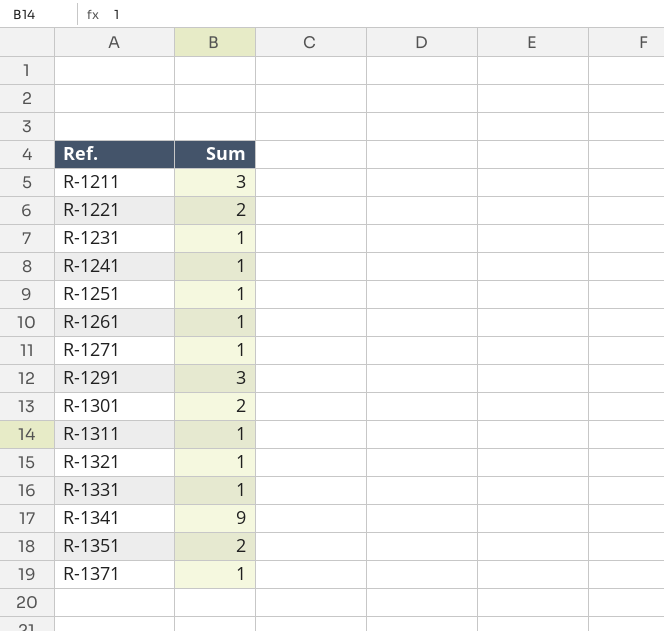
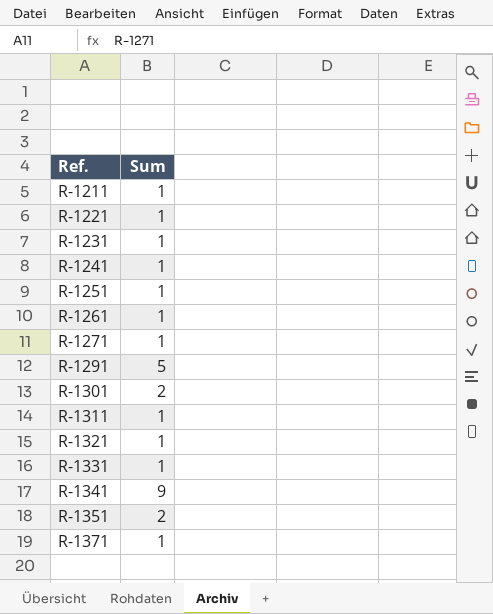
R-1211 | Sum: 3 -> 1
R-1221 | Sum: 2 -> 1
R-1291 | Sum: 3 -> 5

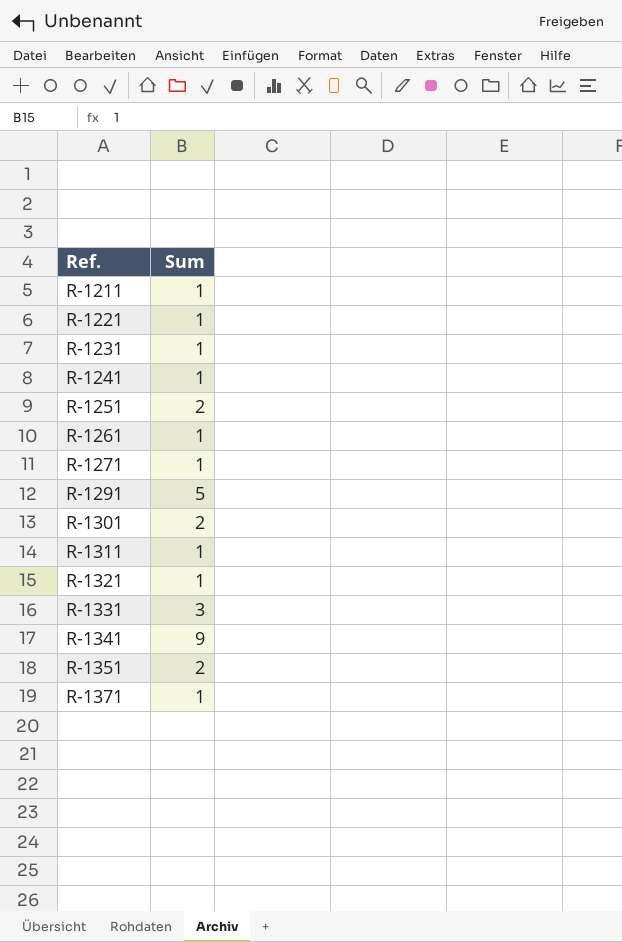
R-1251 | Sum: 1 -> 2
R-1331 | Sum: 1 -> 3

